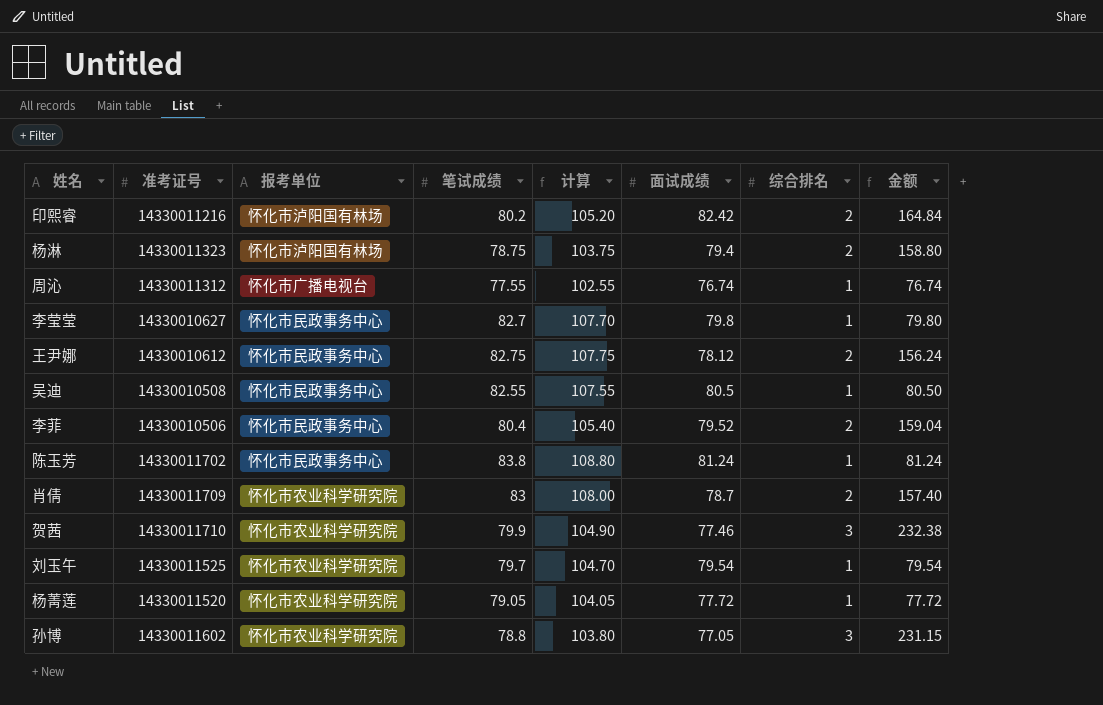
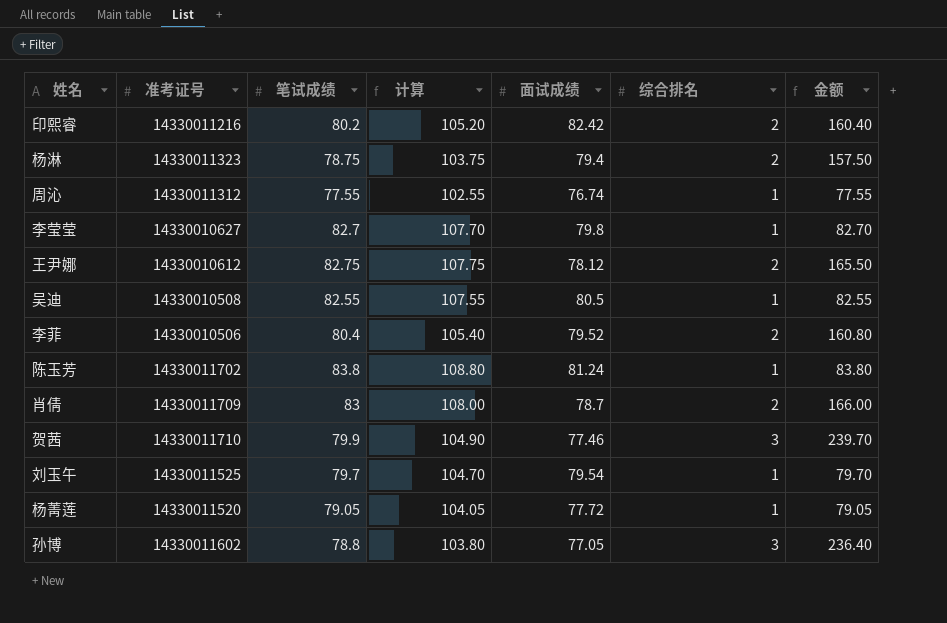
column 报考单位 | position: 3 -> none
column 金额 | formula: [面试成绩] * [综合排名] -> [笔试成绩] * [综合排名]

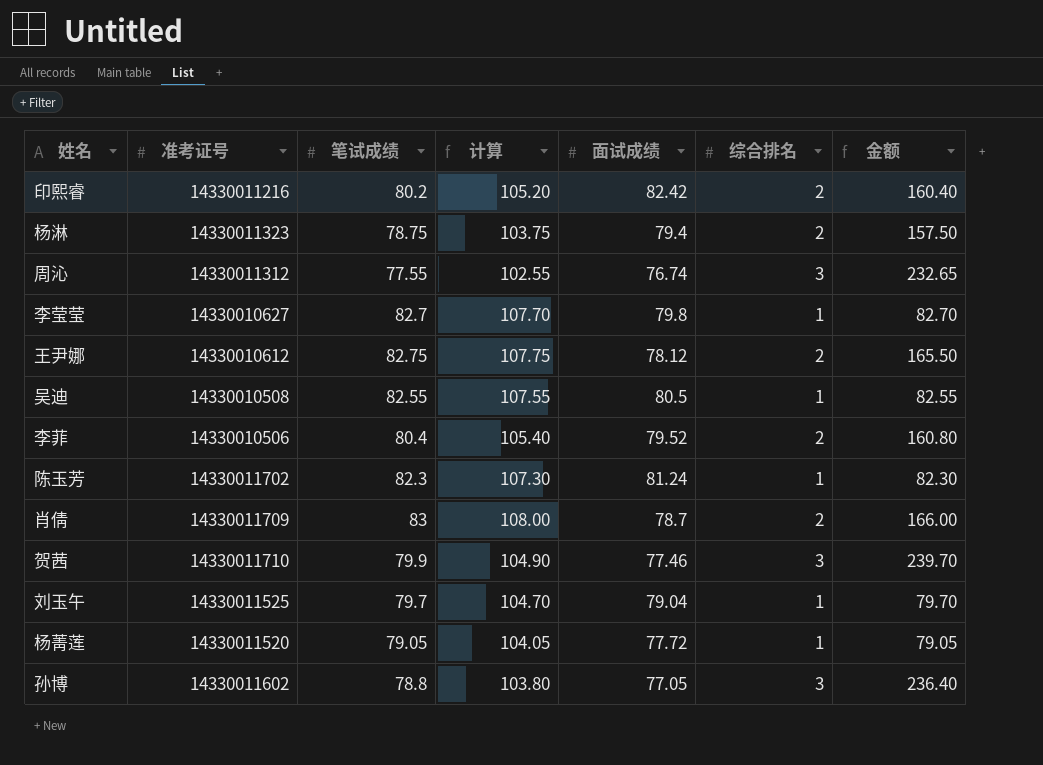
周沁 | 综合排名: 1 -> 3
周沁 | 金额: 77.55 -> 232.65
陈玉芳 | 笔试成绩: 83.8 -> 82.3
陈玉芳 | 计算: 108.80 -> 107.30
陈玉芳 | 金额: 83.80 -> 82.30
刘玉午 | 面试成绩: 79.54 -> 79.04

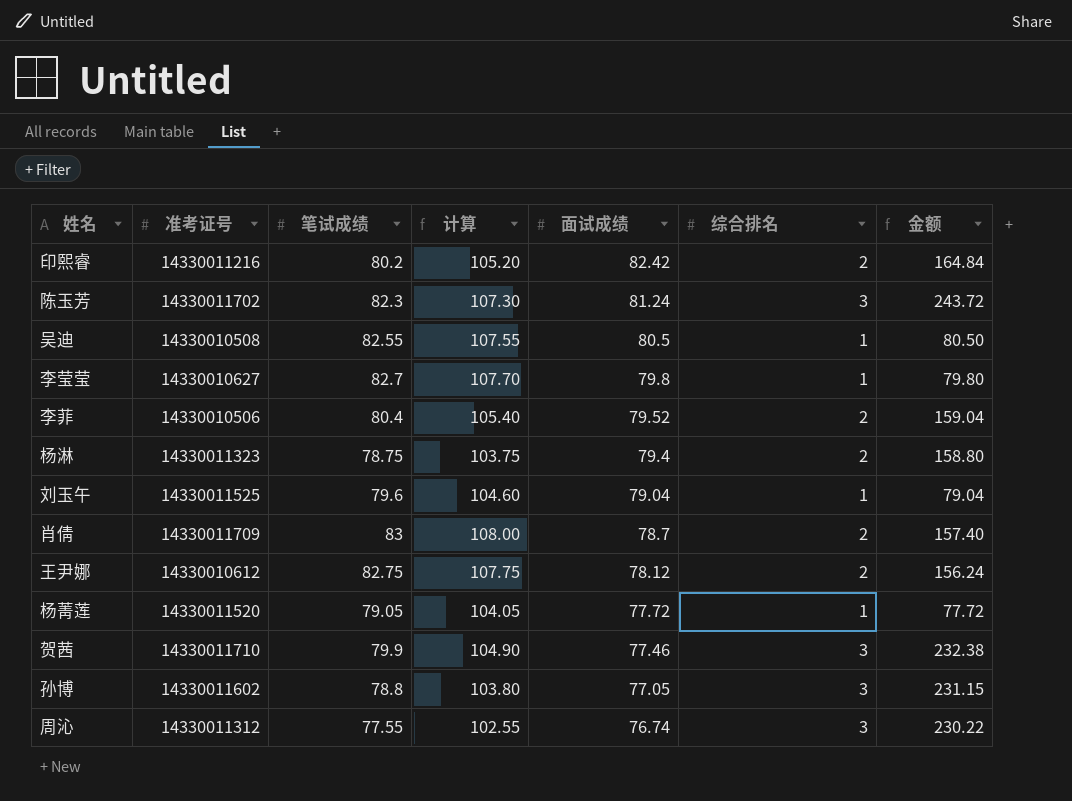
row order: none -> 面试成绩 descending
column 金额 | formula: [笔试成绩] * [综合排名] -> [面试成绩] * [综合排名]
陈玉芳 | 综合排名: 1 -> 3
刘玉午 | 笔试成绩: 79.7 -> 79.6
刘玉午 | 计算: 104.70 -> 104.60

